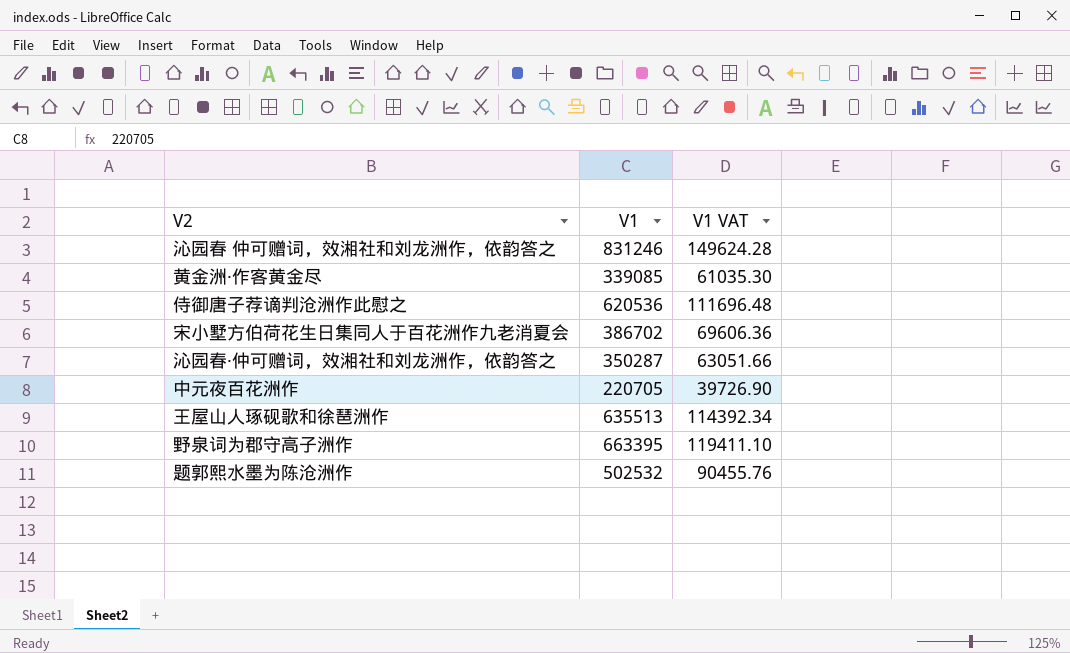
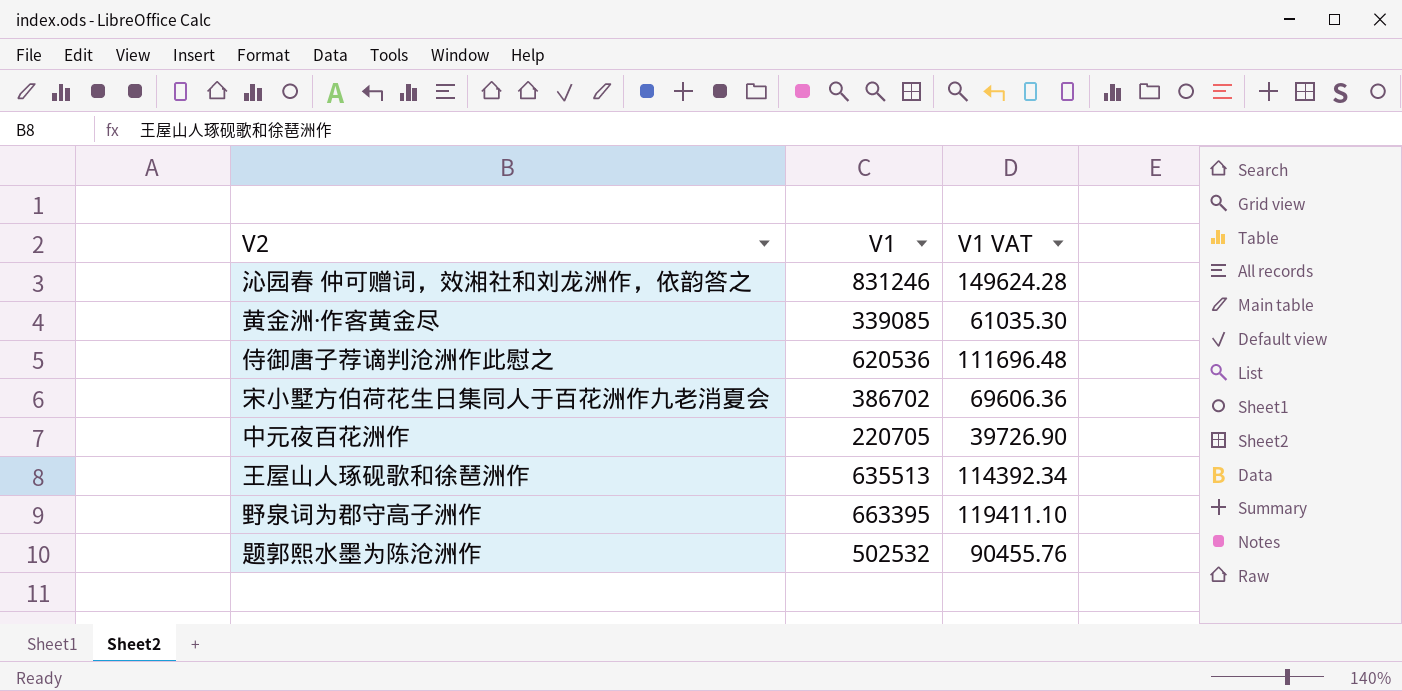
row 沁园春·仲可赠词，效湘社和刘龙洲作，依韵答之: 350287 | 63051.66 -> none

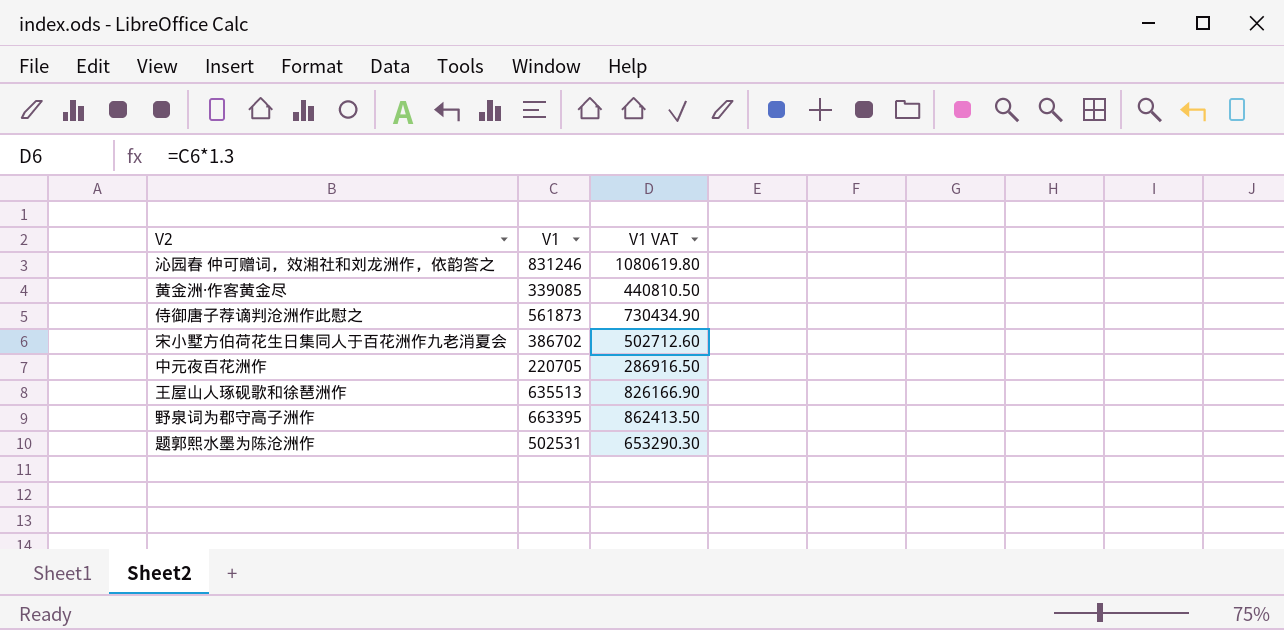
column V1 VAT | formula: [V1] * 0.18 -> [V1] * 1.3
侍御唐子荐谪判沧洲作此慰之 | V1: 620536 -> 561873
题郭熙水墨为陈沧洲作 | V1: 502532 -> 502531

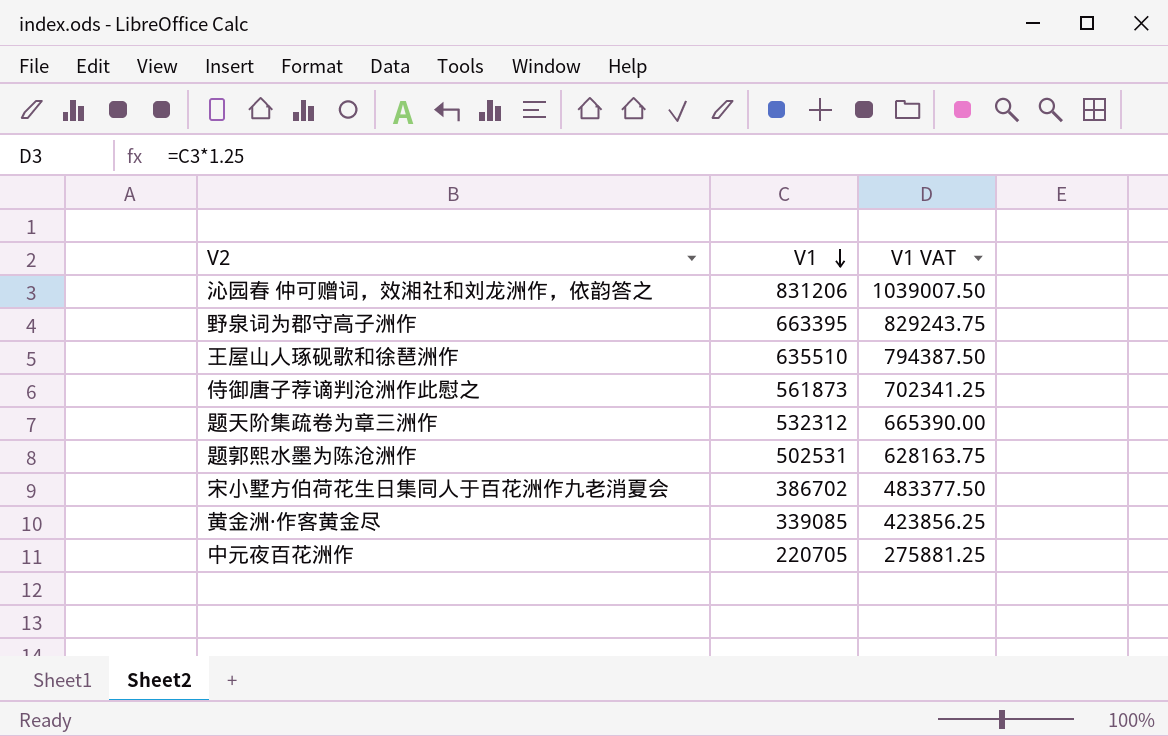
row order: none -> V1 descending
column V1 VAT | formula: [V1] * 1.3 -> [V1] * 1.25
沁园春 仲可赠词，效湘社和刘龙洲作，依韵答之 | V1: 831246 -> 831206
王屋山人琢砚歌和徐琶洲作 | V1: 635513 -> 635510
row 题天阶集疏卷为章三洲作: none -> 532312 | 665390.00

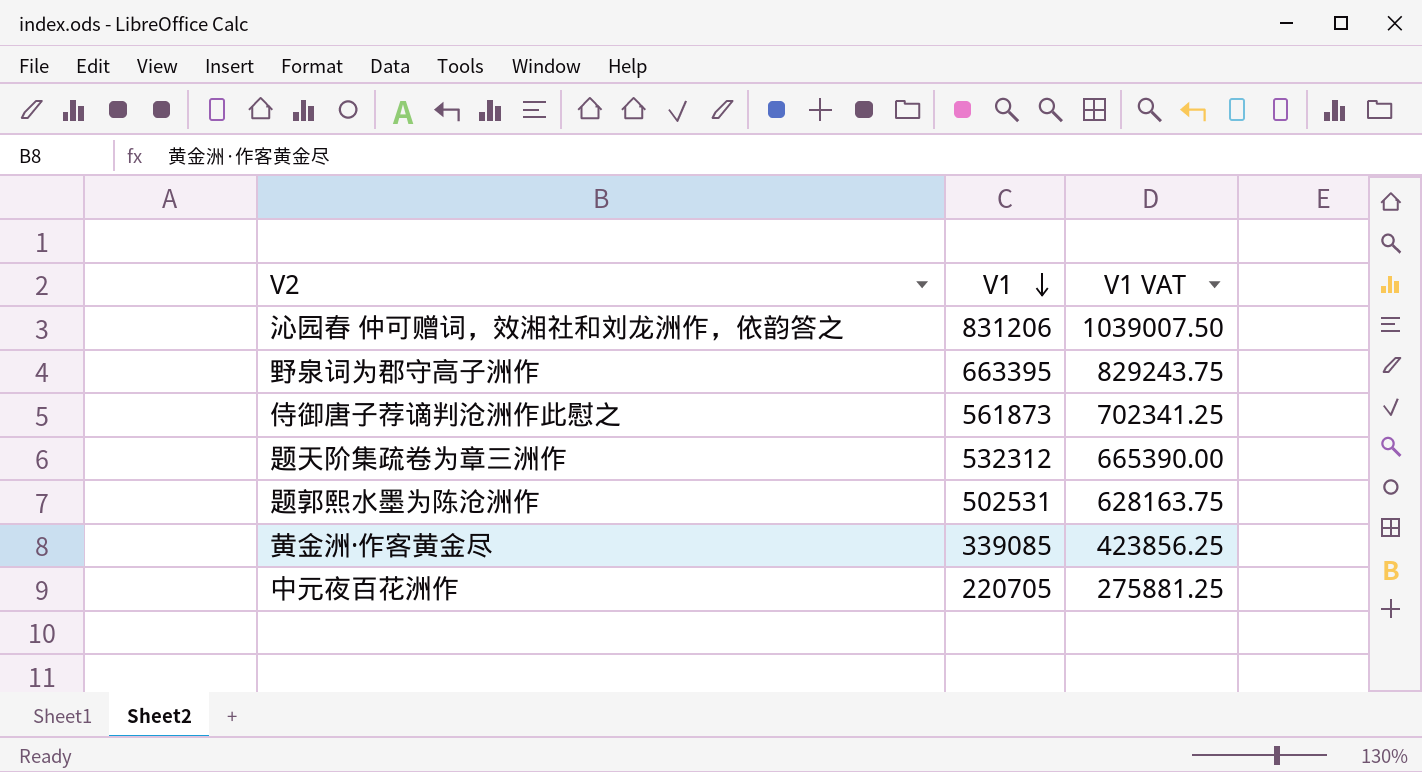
row 王屋山人琢砚歌和徐琶洲作: 635510 | 794387.50 -> none
row 宋小墅方伯荷花生日集同人于百花洲作九老消夏会: 386702 | 483377.50 -> none

